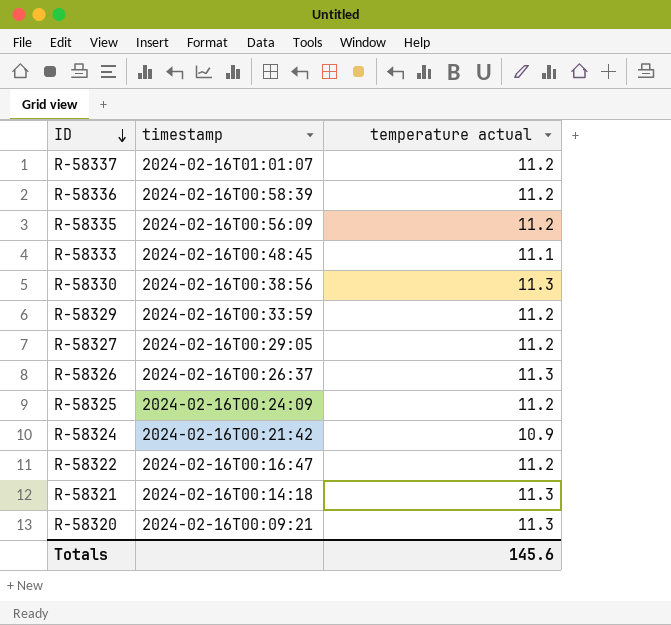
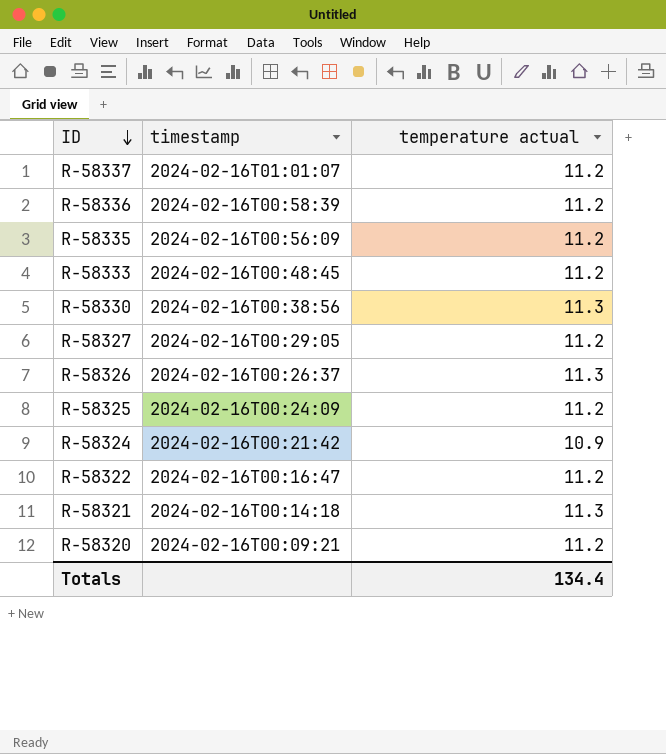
row R-58329: 2024-02-16T00:33:59 | 11.2 -> none
R-58333 | temperature actual: 11.1 -> 11.2
R-58320 | temperature actual: 11.3 -> 11.2
Totals | temperature actual: 145.6 -> 134.4

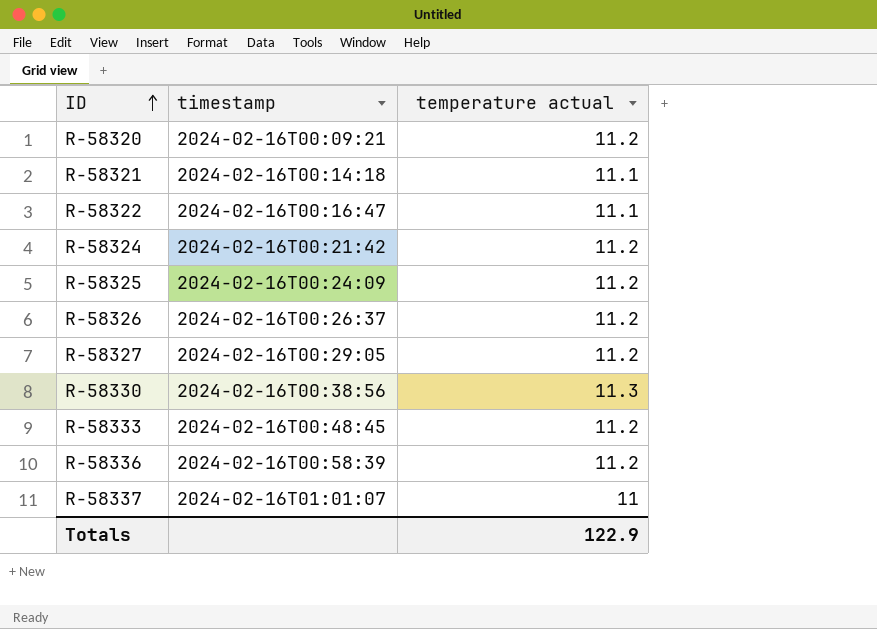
row order: ID descending -> ID ascending
row R-58335: 2024-02-16T00:56:09 | 11.2 -> none
R-58321 | temperature actual: 11.3 -> 11.1
R-58322 | temperature actual: 11.2 -> 11.1
R-58324 | temperature actual: 10.9 -> 11.2
R-58326 | temperature actual: 11.3 -> 11.2
R-58337 | temperature actual: 11.2 -> 11
Totals | temperature actual: 134.4 -> 122.9

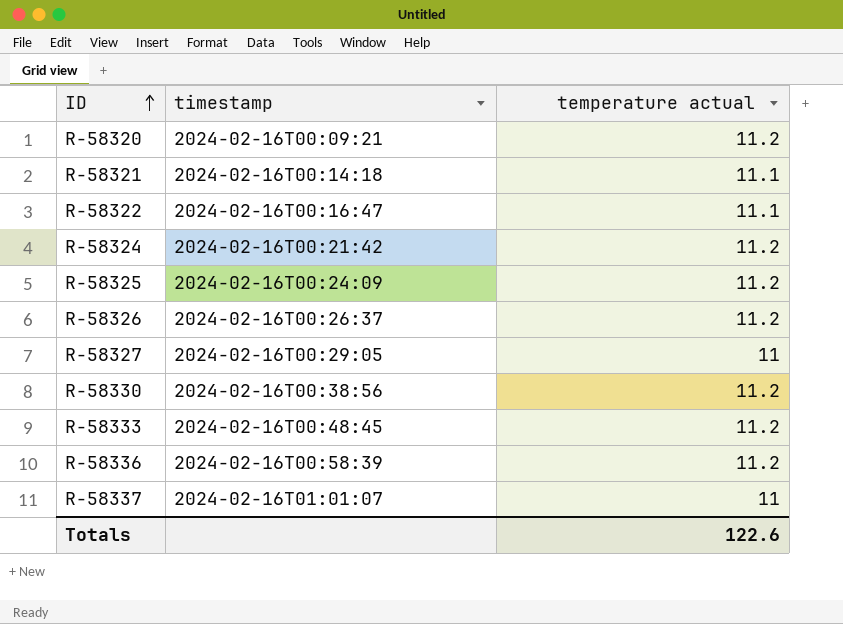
R-58327 | temperature actual: 11.2 -> 11
R-58330 | temperature actual: 11.3 -> 11.2
Totals | temperature actual: 122.9 -> 122.6

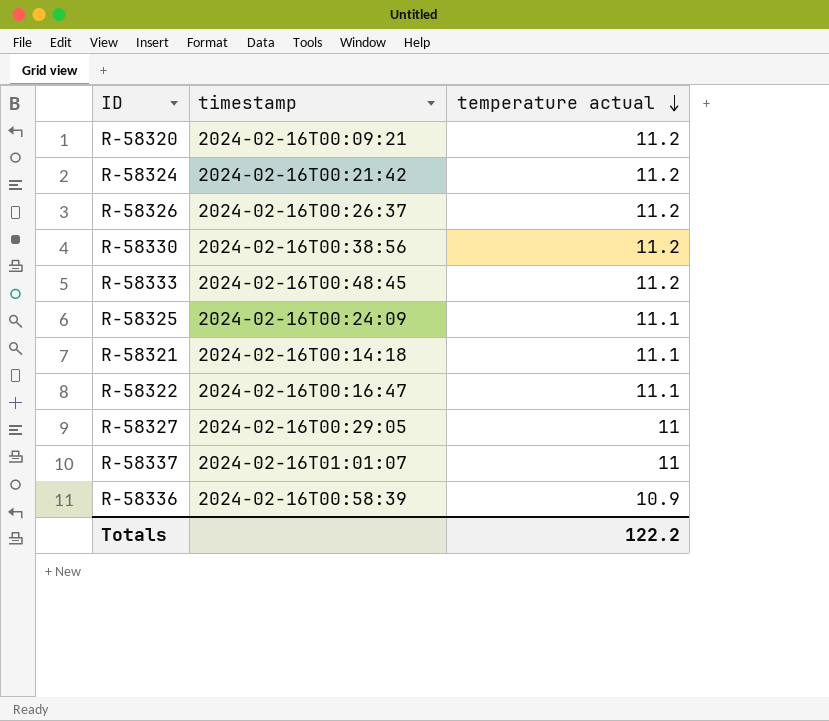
row order: ID ascending -> temperature actual descending
R-58325 | temperature actual: 11.2 -> 11.1
R-58336 | temperature actual: 11.2 -> 10.9
Totals | temperature actual: 122.6 -> 122.2

